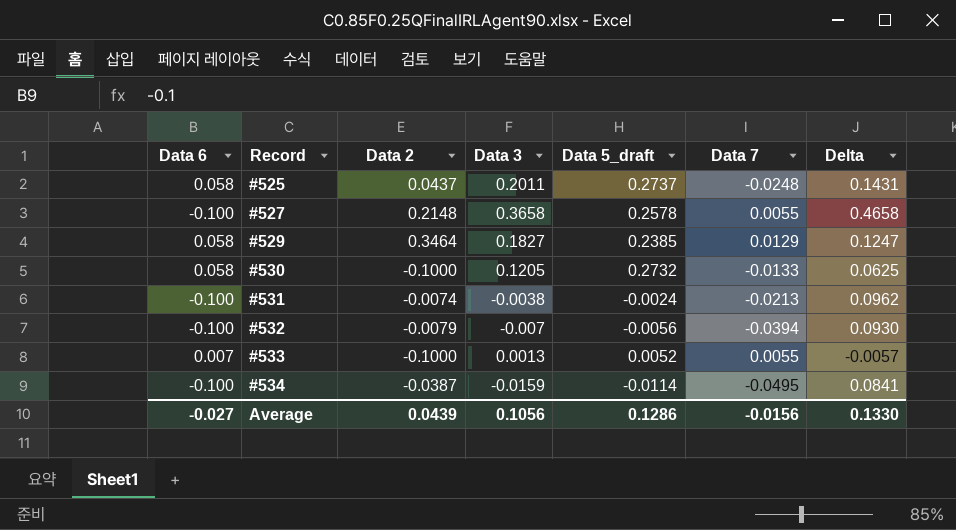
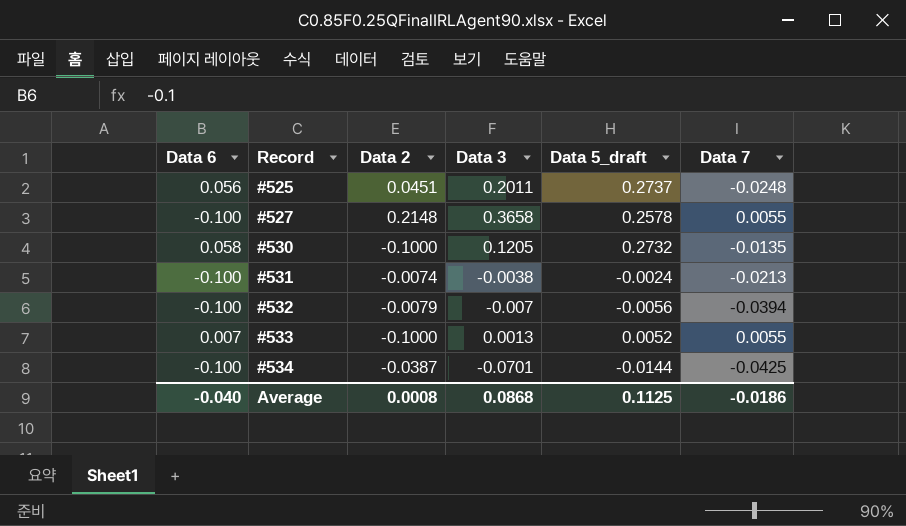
column Delta | formula: [Data 3] - [Data 6] -> none
row #529: 0.058 | 0.3464 | 0.1827 | 0.2385 | 0.0129 | 0.1247 -> none
#525 | Data 6: 0.058 -> 0.056
#525 | Data 2: 0.0437 -> 0.0451
#530 | Data 7: -0.0133 -> -0.0135
#534 | Data 3: -0.0159 -> -0.0701
#534 | Data 5_draft: -0.0114 -> -0.0144
#534 | Data 7: -0.0495 -> -0.0425
Average | Data 6: -0.027 -> -0.040
Average | Data 2: 0.0439 -> 0.0008
Average | Data 3: 0.1056 -> 0.0868
Average | Data 5_draft: 0.1286 -> 0.1125
Average | Data 7: -0.0156 -> -0.0186

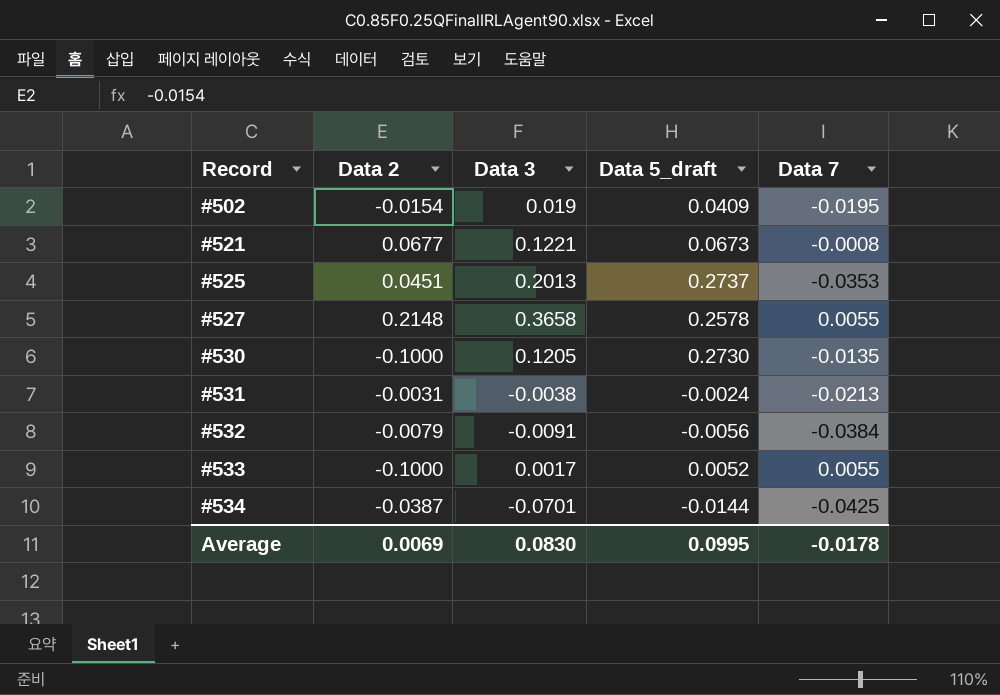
column Data 6 | position: 1 -> none
row #502: none -> -0.0154 | 0.019 | 0.0409 | -0.0195
row #521: none -> 0.0677 | 0.1221 | 0.0673 | -0.0008
#525 | Data 3: 0.2011 -> 0.2013
#525 | Data 7: -0.0248 -> -0.0353
#530 | Data 5_draft: 0.2732 -> 0.2730
#531 | Data 2: -0.0074 -> -0.0031
#532 | Data 3: -0.007 -> -0.0091
#532 | Data 7: -0.0394 -> -0.0384
#533 | Data 3: 0.0013 -> 0.0017
Average | Data 2: 0.0008 -> 0.0069
Average | Data 3: 0.0868 -> 0.0830
Average | Data 5_draft: 0.1125 -> 0.0995
Average | Data 7: -0.0186 -> -0.0178

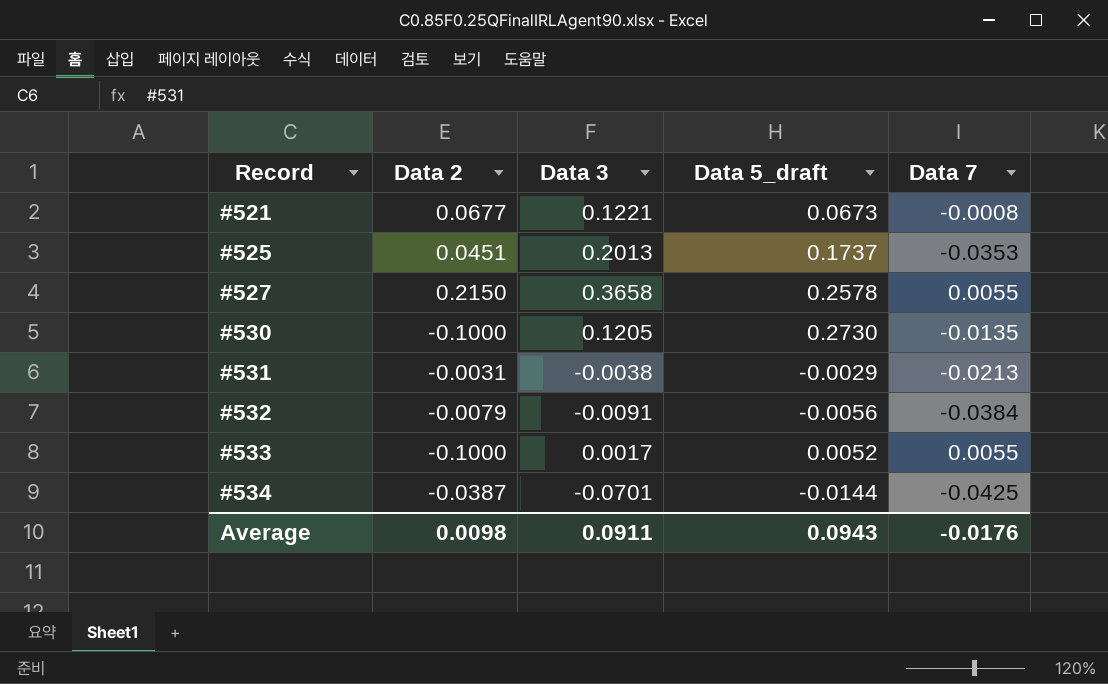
row #502: -0.0154 | 0.019 | 0.0409 | -0.0195 -> none
#525 | Data 5_draft: 0.2737 -> 0.1737
#527 | Data 2: 0.2148 -> 0.2150
#531 | Data 5_draft: -0.0024 -> -0.0029
Average | Data 2: 0.0069 -> 0.0098
Average | Data 3: 0.0830 -> 0.0911
Average | Data 5_draft: 0.0995 -> 0.0943
Average | Data 7: -0.0178 -> -0.0176

